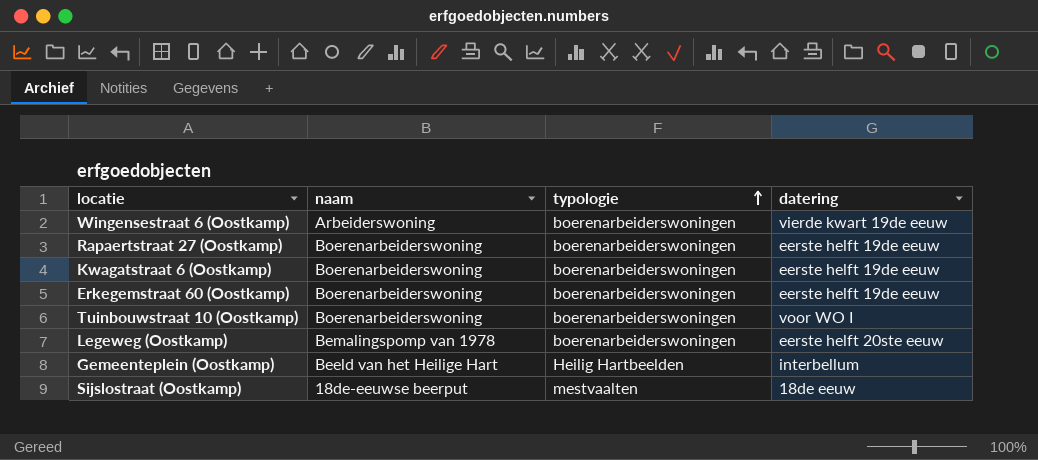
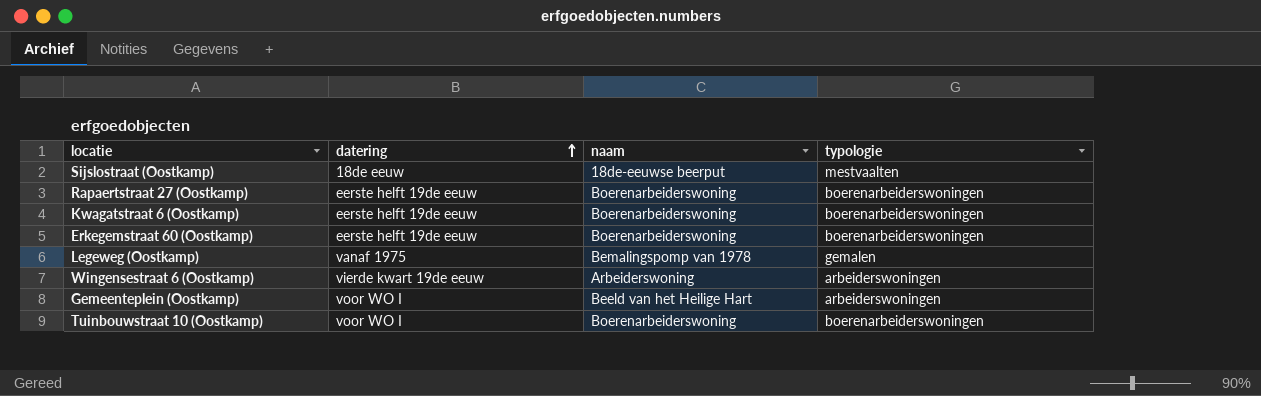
row order: typologie ascending -> datering ascending
column datering | position: 4 -> 2
Legeweg (Oostkamp) | datering: eerste helft 20ste eeuw -> vanaf 1975
Legeweg (Oostkamp) | typologie: boerenarbeiderswoningen -> gemalen
Wingensestraat 6 (Oostkamp) | typologie: boerenarbeiderswoningen -> arbeiderswoningen
Gemeenteplein (Oostkamp) | datering: interbellum -> voor WO I
Gemeenteplein (Oostkamp) | typologie: Heilig Hartbeelden -> arbeiderswoningen

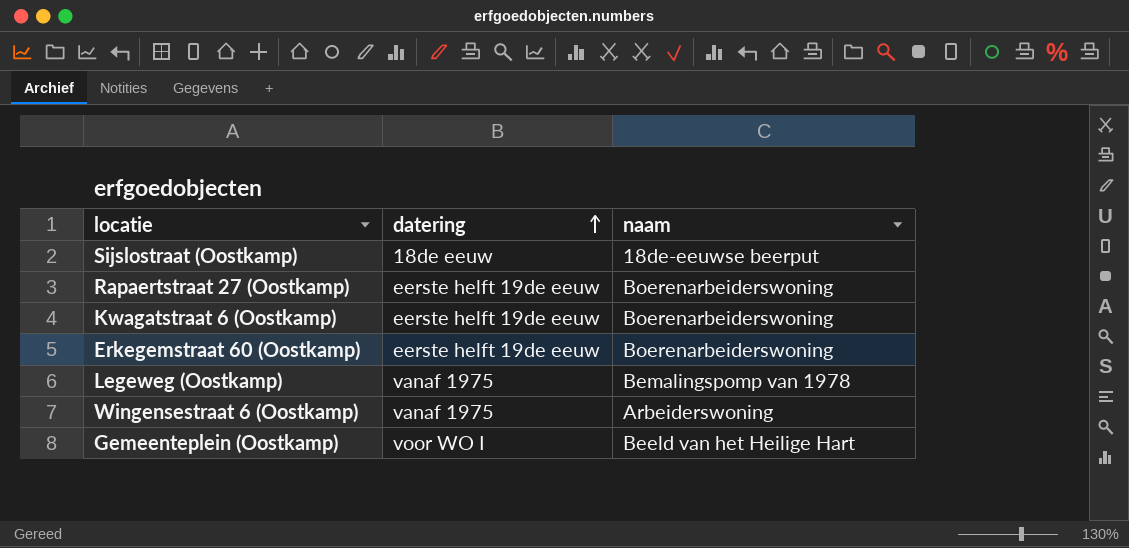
column typologie | position: 4 -> none
row Tuinbouwstraat 10 (Oostkamp): voor WO I | Boerenarbeiderswoning | boerenarbeiderswoningen -> none
Wingensestraat 6 (Oostkamp) | datering: vierde kwart 19de eeuw -> vanaf 1975

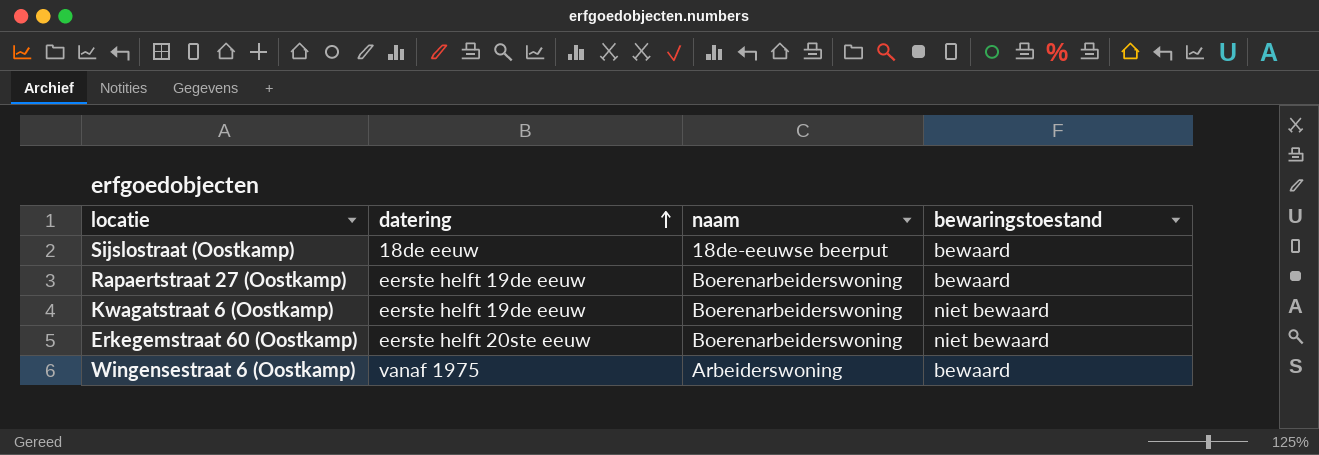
column bewaringstoestand | position: none -> 4
row Legeweg (Oostkamp): vanaf 1975 | Bemalingspomp van 1978 -> none
row Gemeenteplein (Oostkamp): voor WO I | Beeld van het Heilige Hart -> none
Erkegemstraat 60 (Oostkamp) | datering: eerste helft 19de eeuw -> eerste helft 20ste eeuw

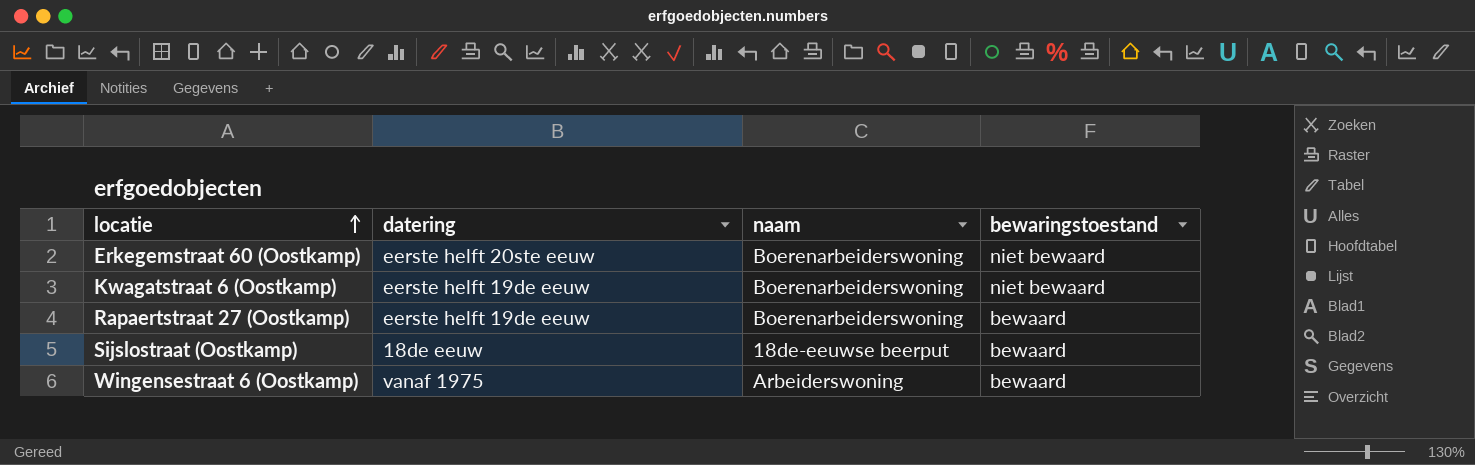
row order: datering ascending -> locatie ascending

